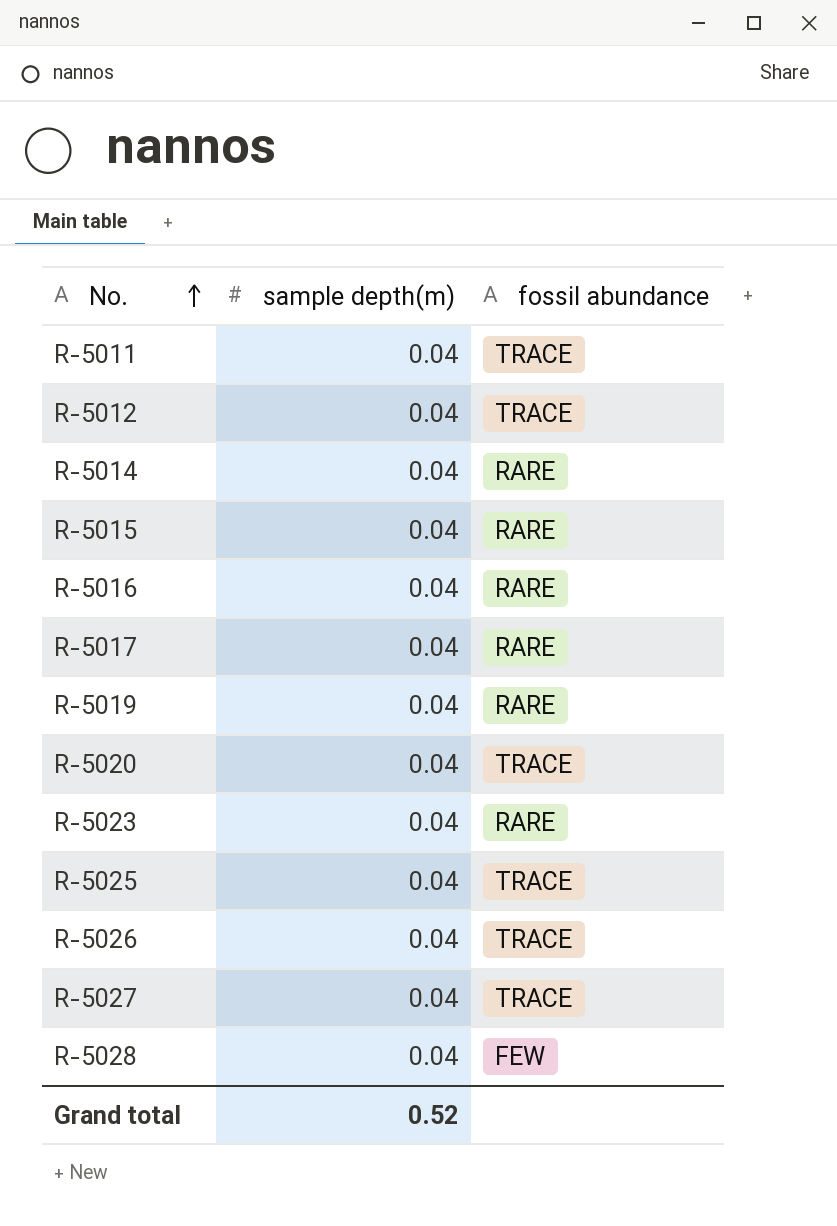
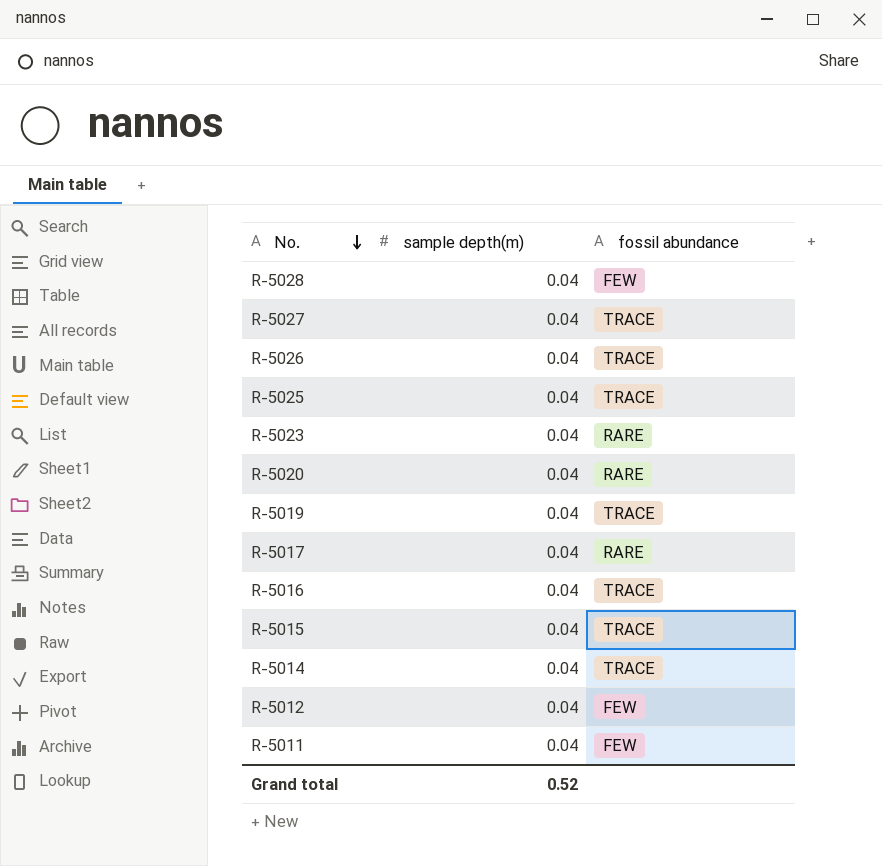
row order: No. ascending -> No. descending
R-5020 | fossil abundance: TRACE -> RARE
R-5019 | fossil abundance: RARE -> TRACE
R-5016 | fossil abundance: RARE -> TRACE
R-5015 | fossil abundance: RARE -> TRACE
R-5014 | fossil abundance: RARE -> TRACE
R-5012 | fossil abundance: TRACE -> FEW
R-5011 | fossil abundance: TRACE -> FEW

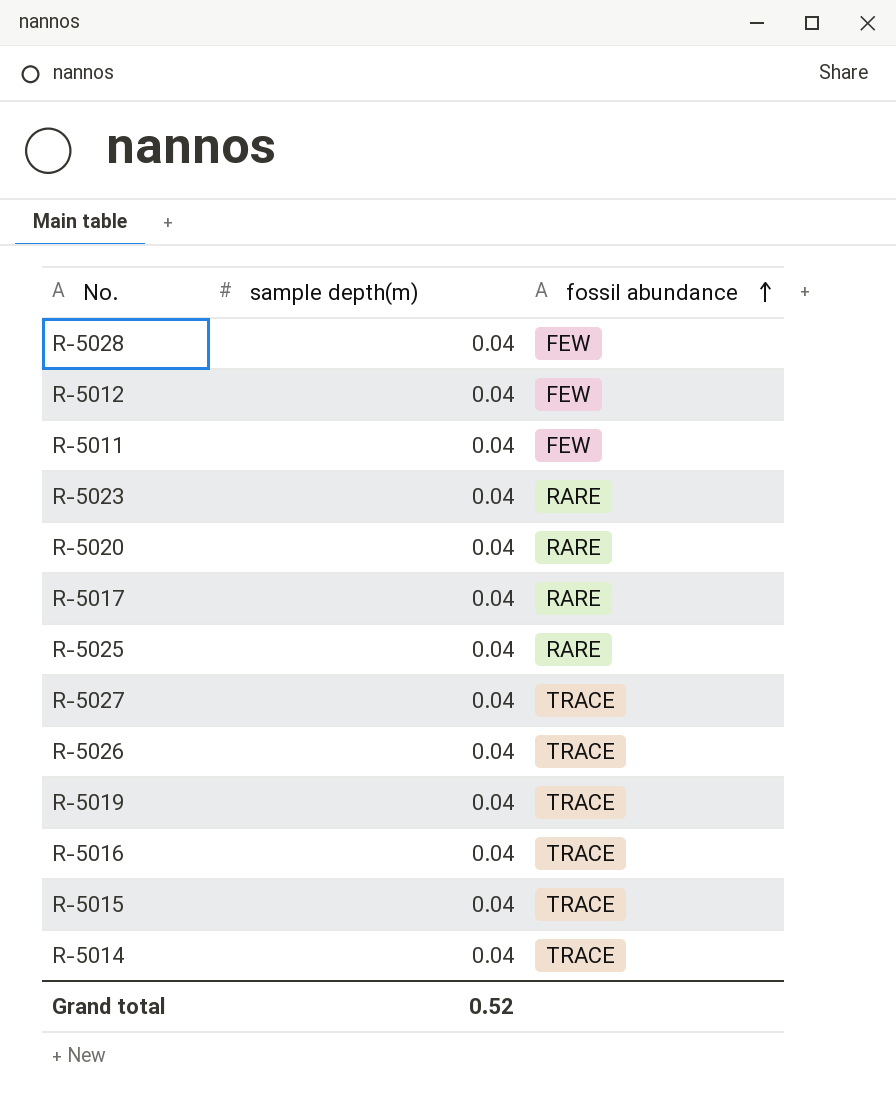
row order: No. descending -> fossil abundance ascending
R-5025 | fossil abundance: TRACE -> RARE

